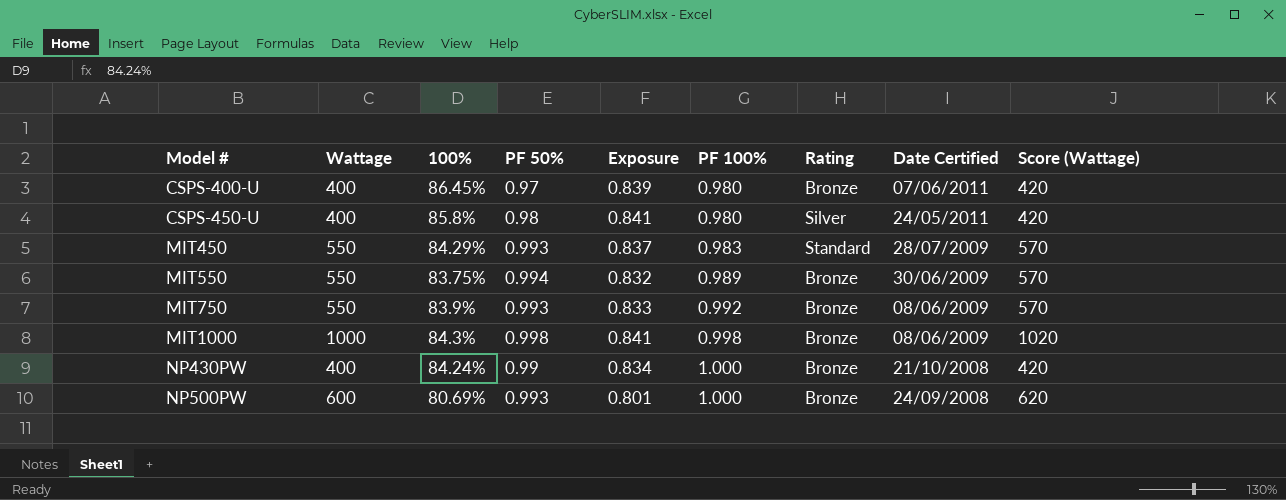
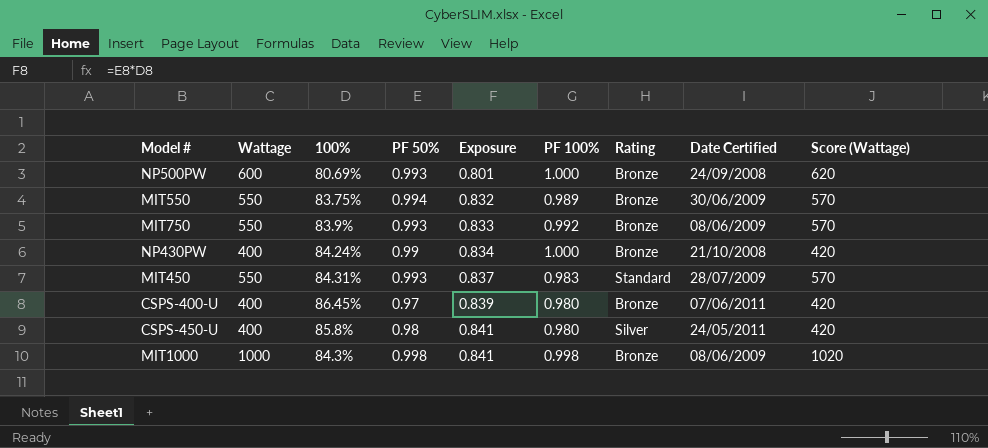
row order: Model # ascending -> Exposure ascending
MIT450 | 100%: 84.29% -> 84.31%

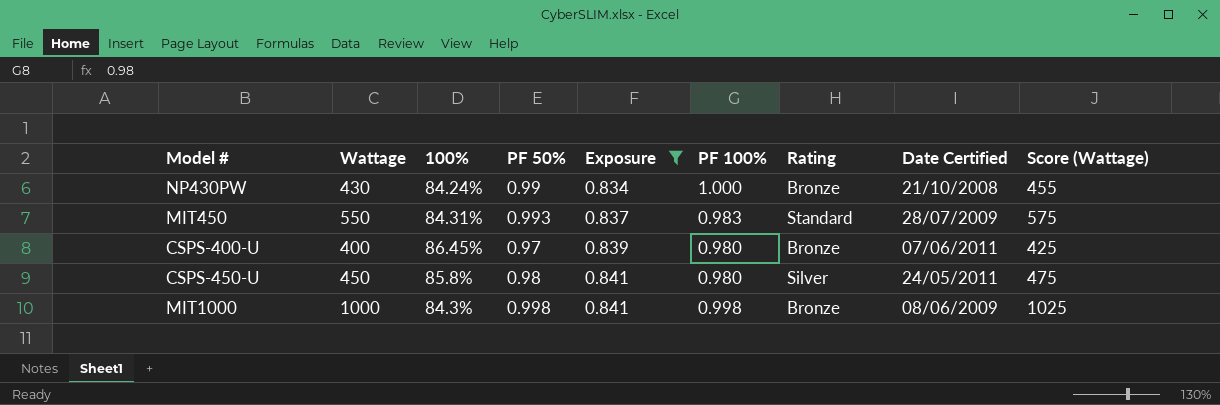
filter: none -> Exposure >= 0.834
column Score (Wattage) | formula: [Wattage] + 20 -> [Wattage] + 25
NP430PW | Wattage: 400 -> 430
CSPS-450-U | Wattage: 400 -> 450

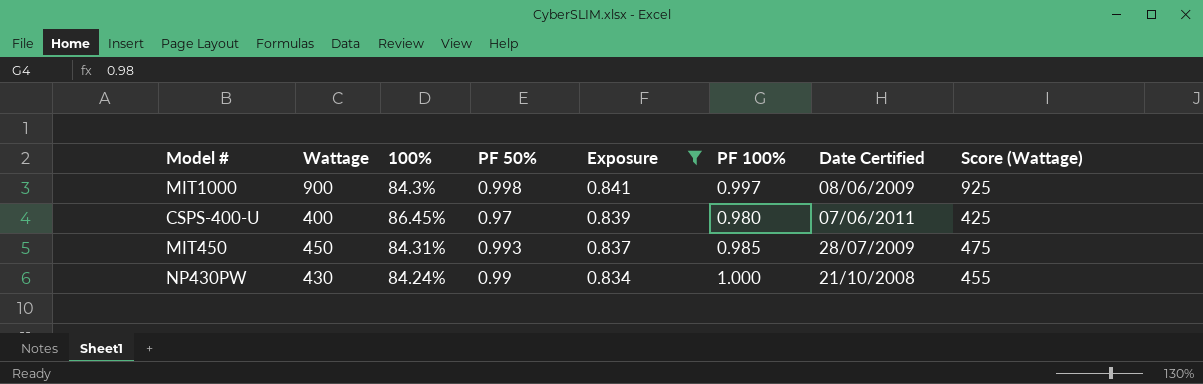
row order: Exposure ascending -> Exposure descending
column Rating | position: 7 -> none
row CSPS-450-U: 450 | 85.8% | 0.98 | 0.841 | 0.980 | Silver | 24/05/2011 | 475 -> none
MIT1000 | Wattage: 1000 -> 900
MIT1000 | PF 100%: 0.998 -> 0.997
MIT1000 | Score (Wattage): 1025 -> 925
MIT450 | Wattage: 550 -> 450
MIT450 | PF 100%: 0.983 -> 0.985
MIT450 | Score (Wattage): 575 -> 475

